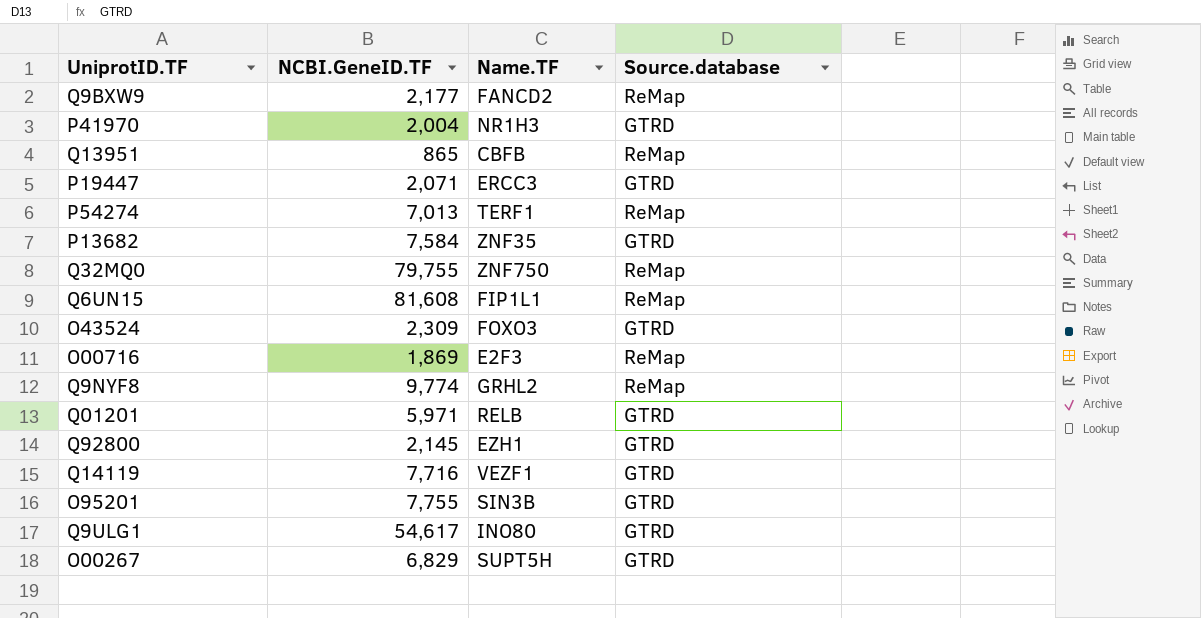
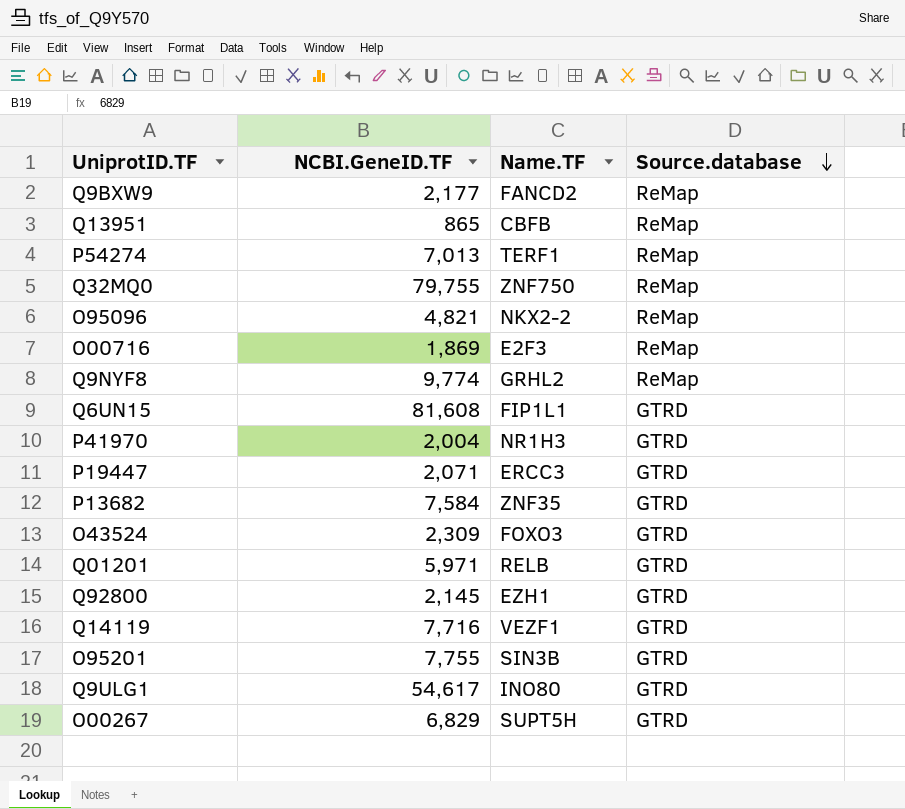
row order: none -> Source.database descending
row O95096: none -> 4,821 | NKX2-2 | ReMap
Q6UN15 | Source.database: ReMap -> GTRD

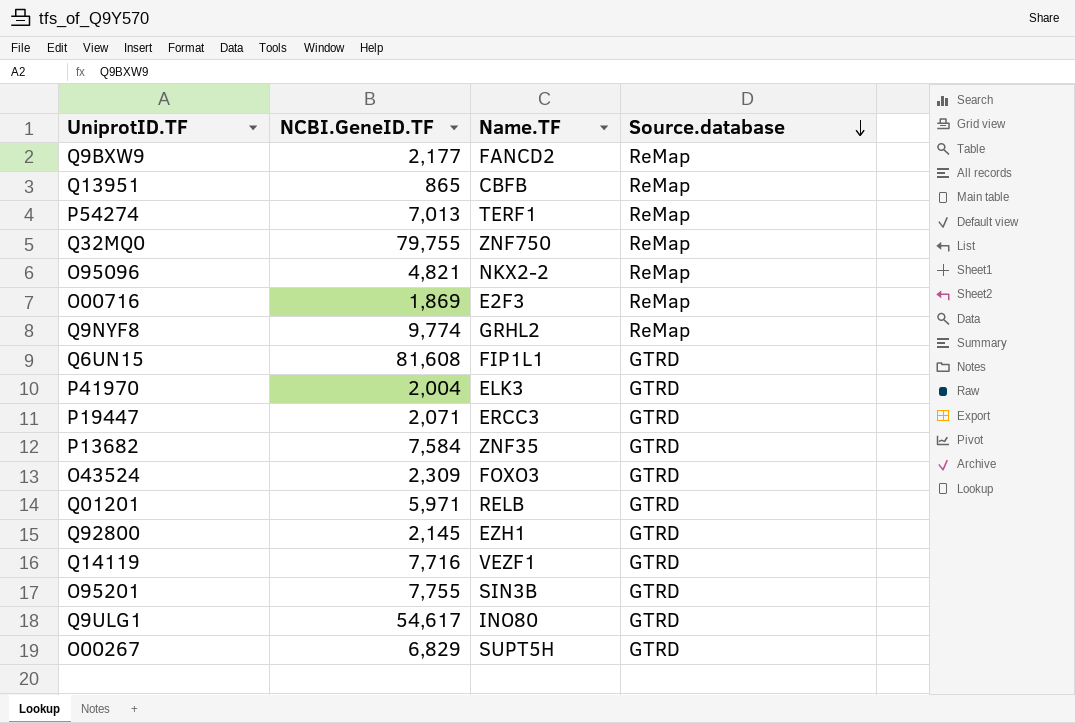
P41970 | Name.TF: NR1H3 -> ELK3

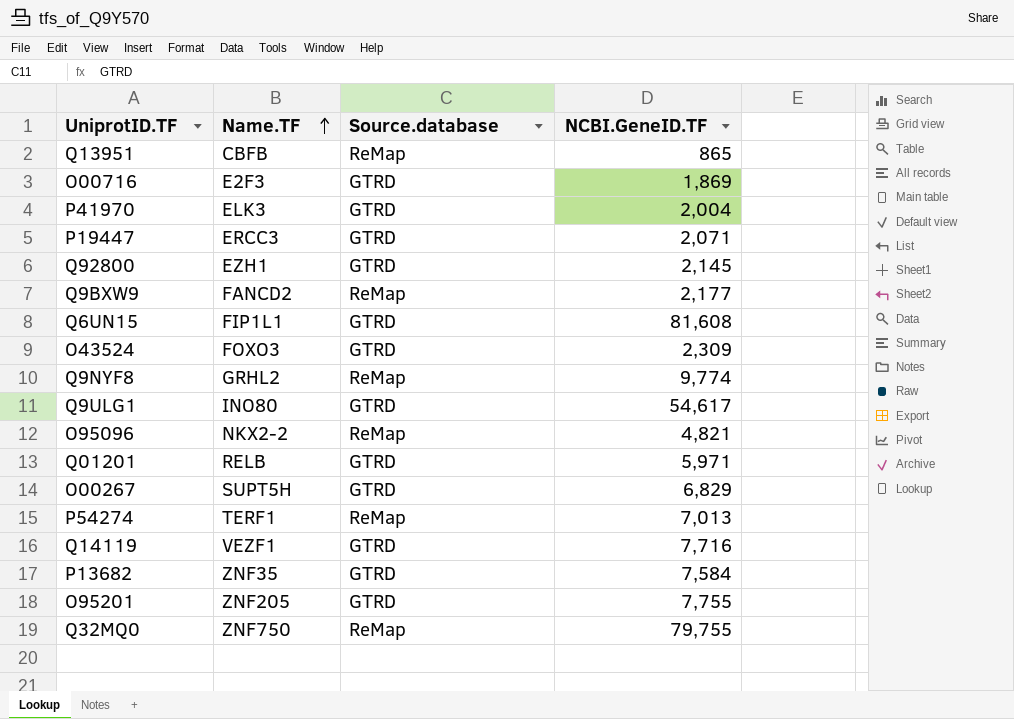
row order: Source.database descending -> Name.TF ascending
column NCBI.GeneID.TF | position: 2 -> 4
O00716 | Source.database: ReMap -> GTRD
O95201 | Name.TF: SIN3B -> ZNF205

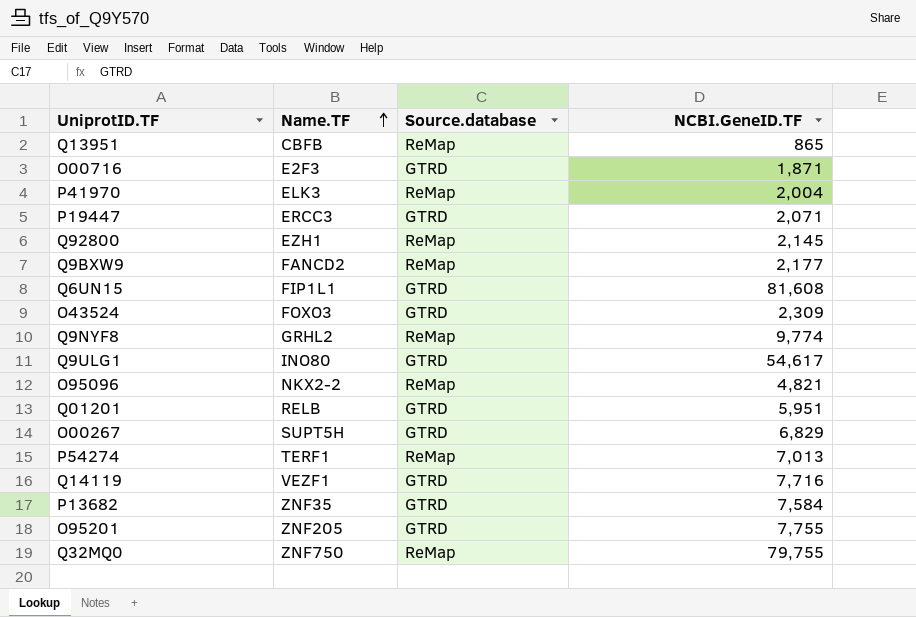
O00716 | NCBI.GeneID.TF: 1,869 -> 1,871
P41970 | Source.database: GTRD -> ReMap
Q92800 | Source.database: GTRD -> ReMap
Q01201 | NCBI.GeneID.TF: 5,971 -> 5,951

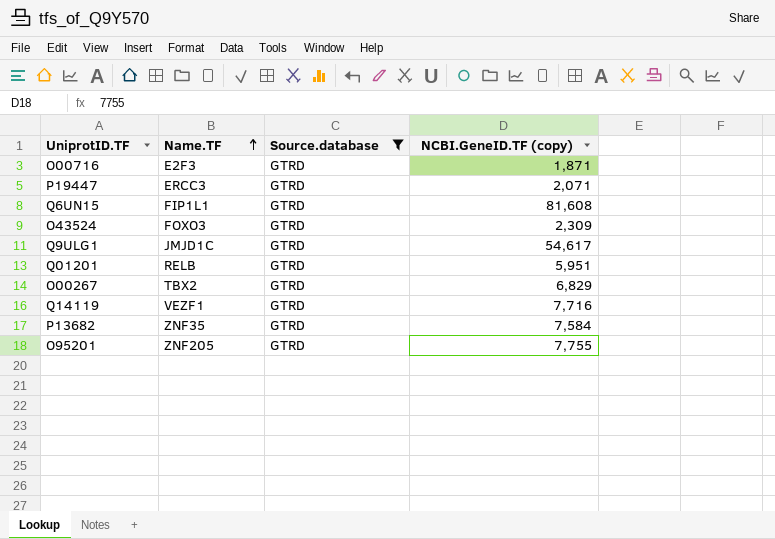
filter: none -> Source.database = GTRD
column name: NCBI.GeneID.TF -> NCBI.GeneID.TF (copy)
Q9ULG1 | Name.TF: INO80 -> JMJD1C
O00267 | Name.TF: SUPT5H -> TBX2

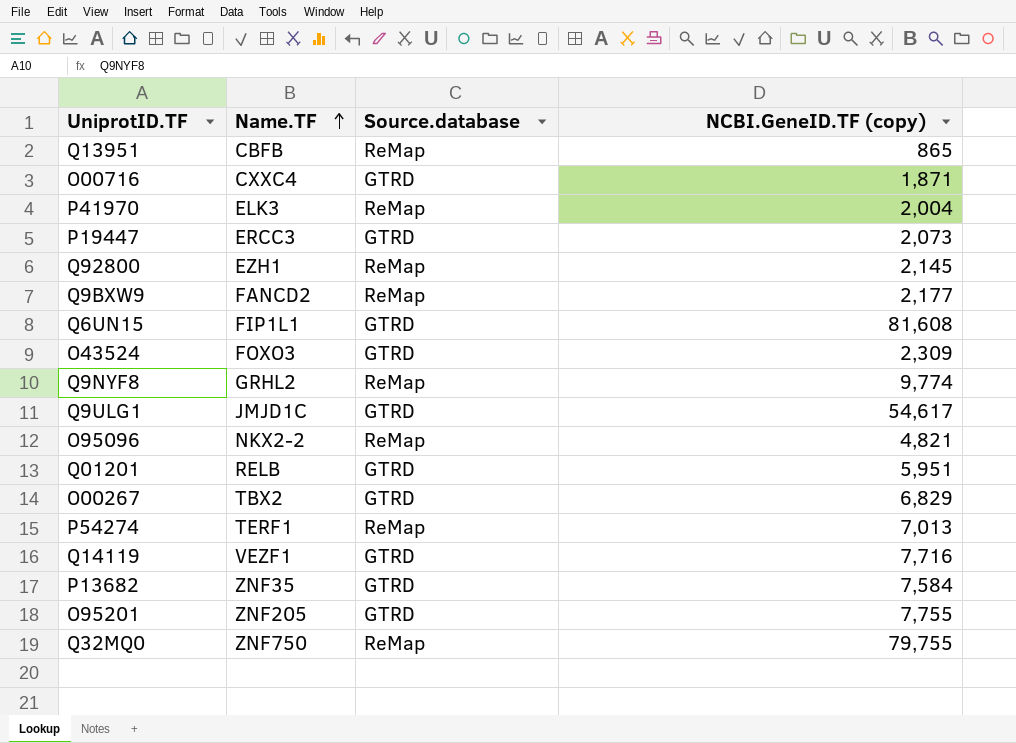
filter: Source.database = GTRD -> none
O00716 | Name.TF: E2F3 -> CXXC4
P19447 | NCBI.GeneID.TF (copy): 2,071 -> 2,073

